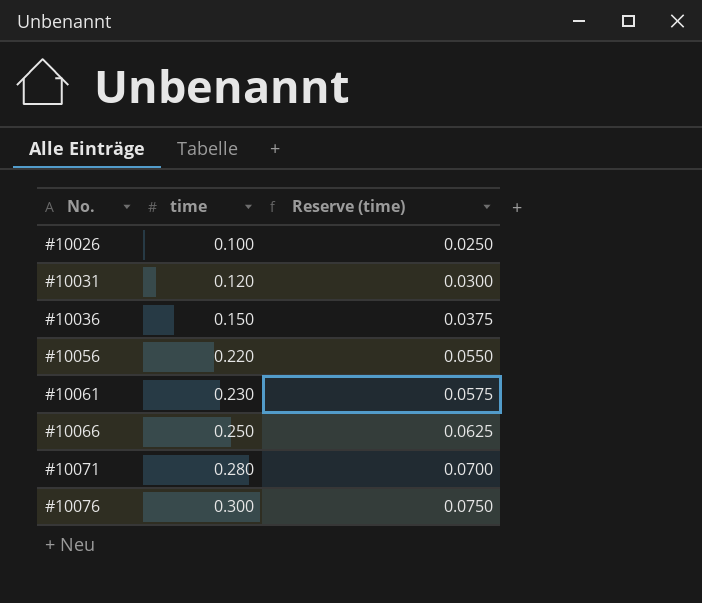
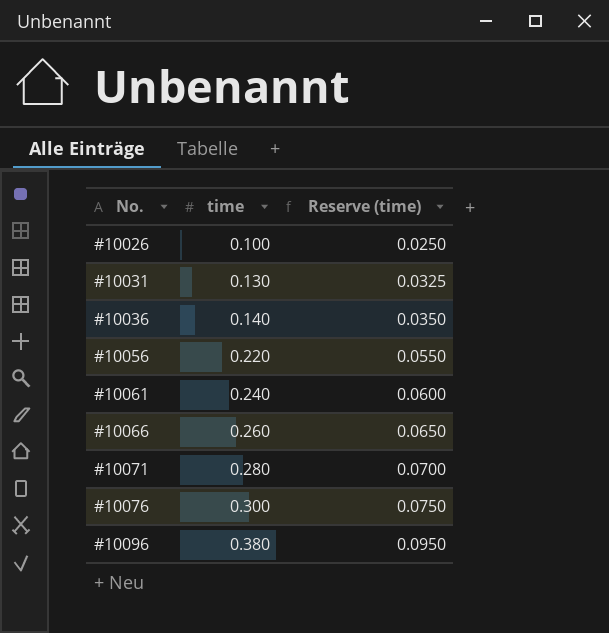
#10031 | time: 0.120 -> 0.130
#10031 | Reserve (time): 0.0300 -> 0.0325
#10036 | time: 0.150 -> 0.140
#10036 | Reserve (time): 0.0375 -> 0.0350
#10061 | time: 0.230 -> 0.240
#10061 | Reserve (time): 0.0575 -> 0.0600
#10066 | time: 0.250 -> 0.260
#10066 | Reserve (time): 0.0625 -> 0.0650
row #10096: none -> 0.380 | 0.0950

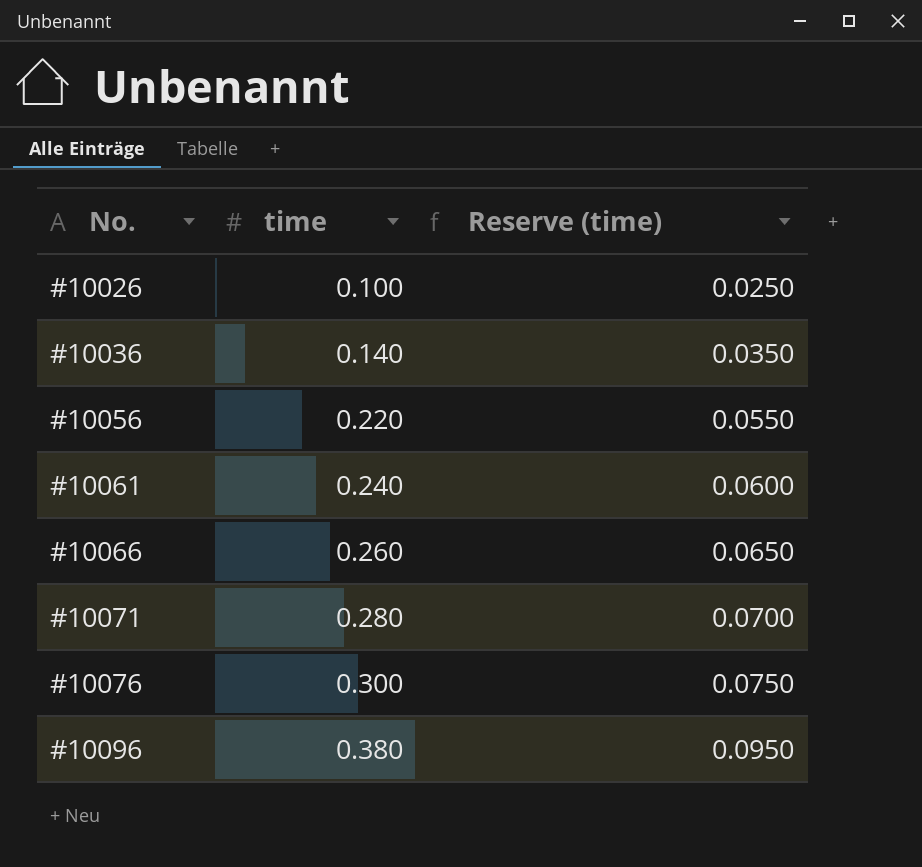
row #10031: 0.130 | 0.0325 -> none

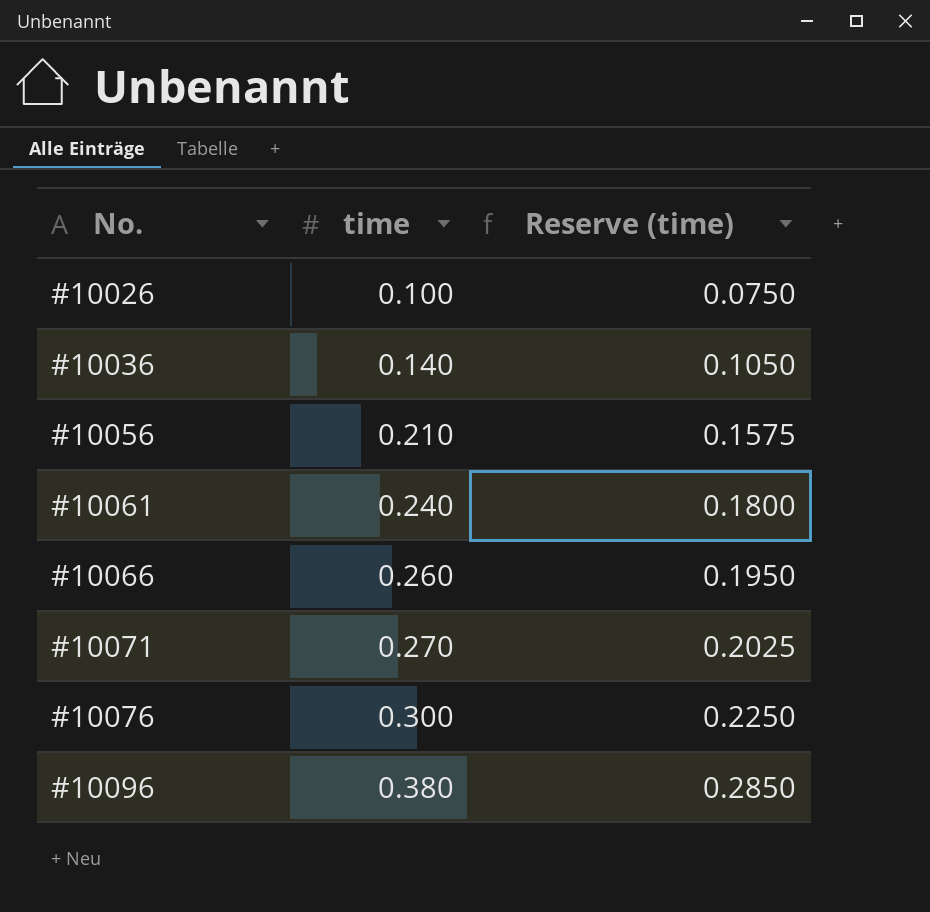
column Reserve (time) | formula: [time] * 0.25 -> [time] * 0.75
#10056 | time: 0.220 -> 0.210
#10071 | time: 0.280 -> 0.270

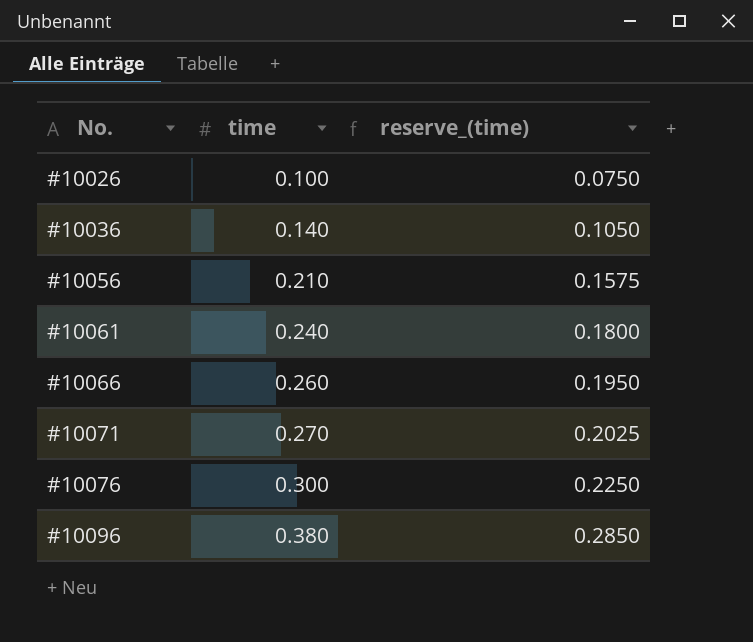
column name: Reserve (time) -> reserve_(time)

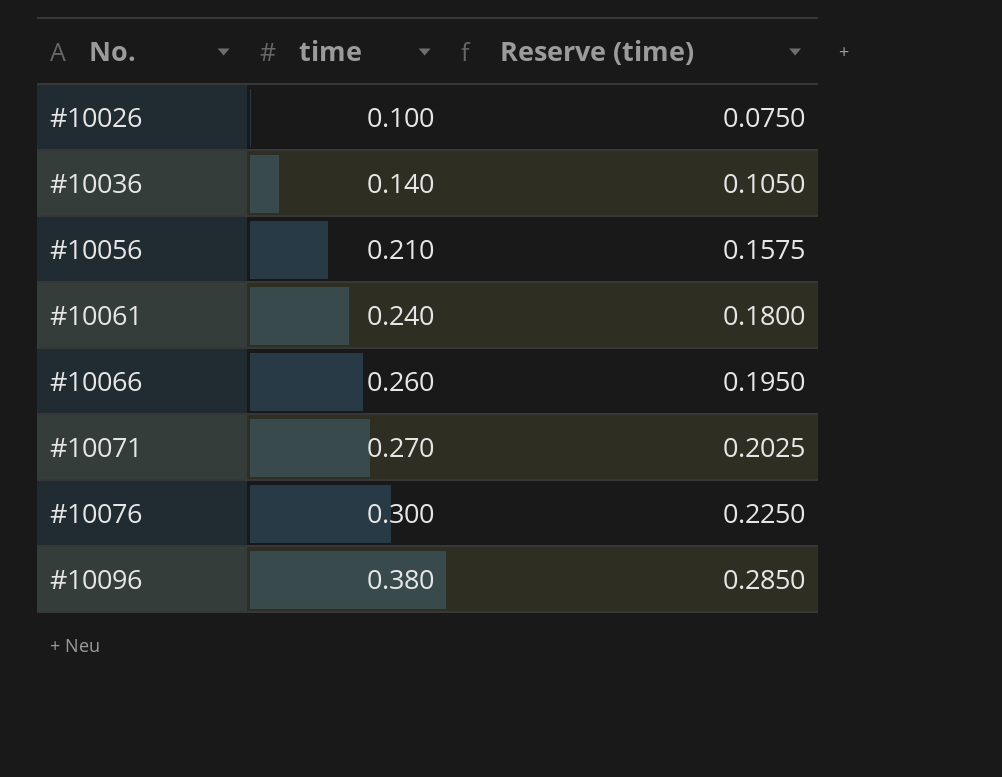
column name: reserve_(time) -> Reserve (time)

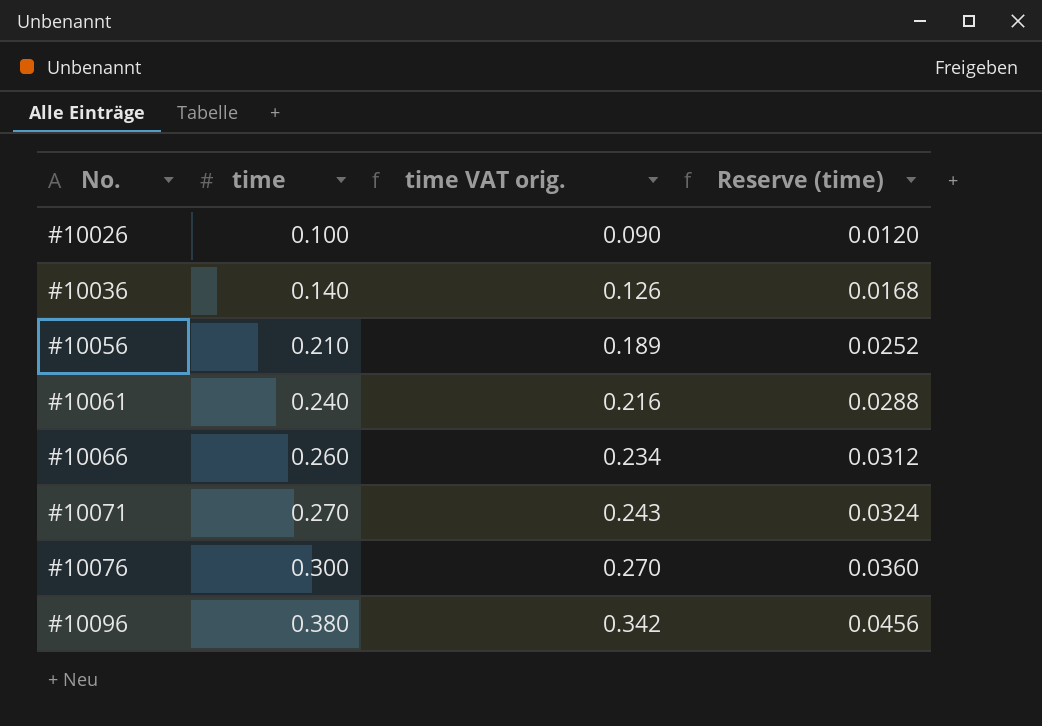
column time VAT orig. | formula: none -> [time] * 0.9
column Reserve (time) | formula: [time] * 0.75 -> [time] * 0.12

